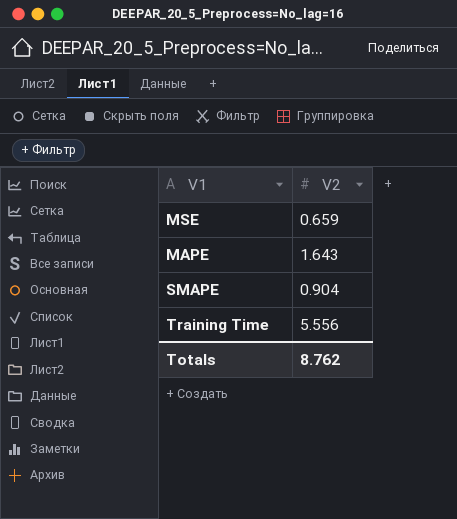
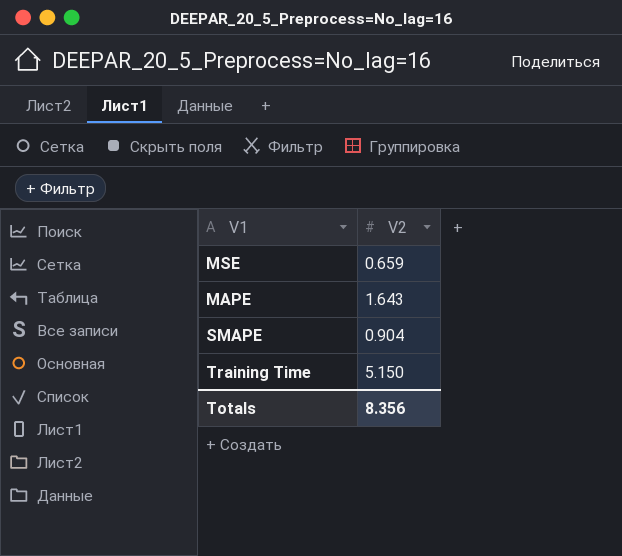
Training Time | V2: 5.556 -> 5.150
Totals | V2: 8.762 -> 8.356

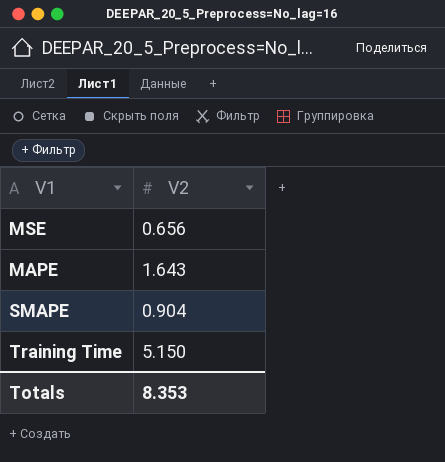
MSE | V2: 0.659 -> 0.656
Totals | V2: 8.356 -> 8.353

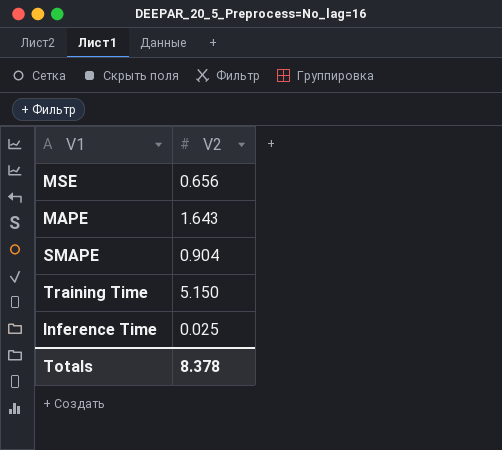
row Inference Time: none -> 0.025
Totals | V2: 8.353 -> 8.378

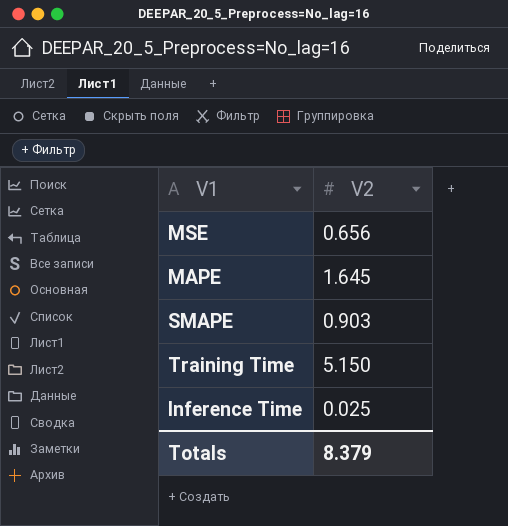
MAPE | V2: 1.643 -> 1.645
SMAPE | V2: 0.904 -> 0.903
Totals | V2: 8.378 -> 8.379

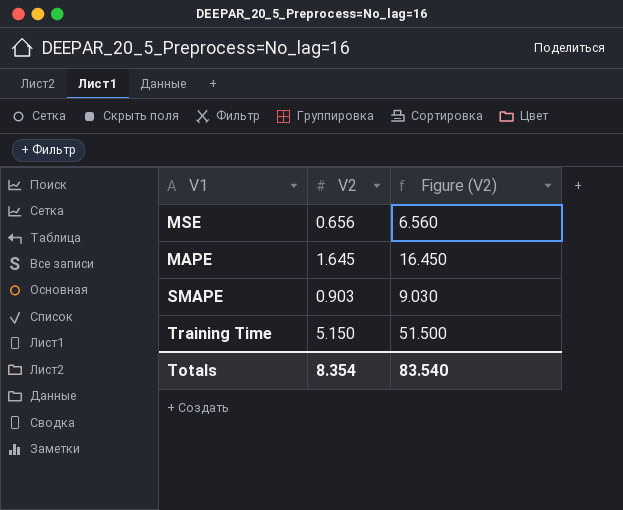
column Figure (V2) | formula: none -> [V2] * 10
row Inference Time: 0.025 -> none
Totals | V2: 8.379 -> 8.354

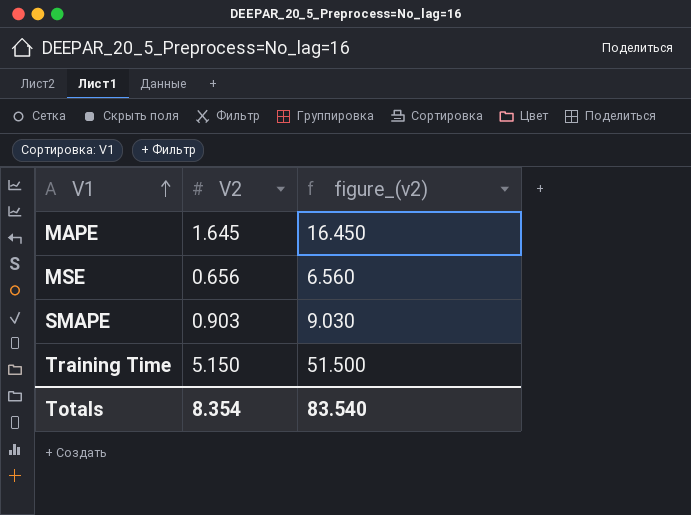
row order: none -> V1 ascending
column name: Figure (V2) -> figure_(v2)

